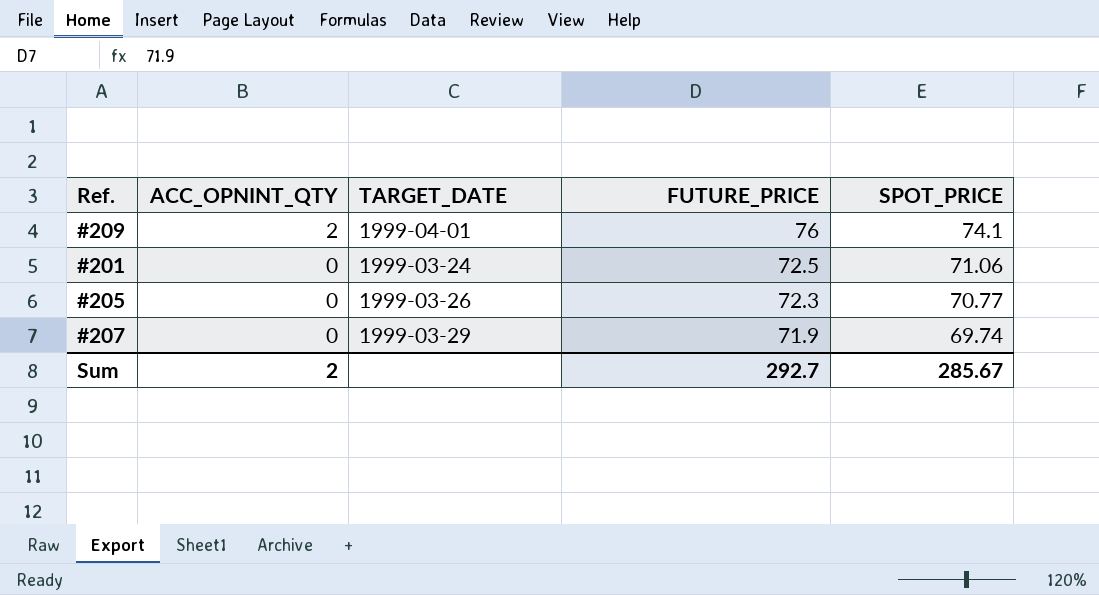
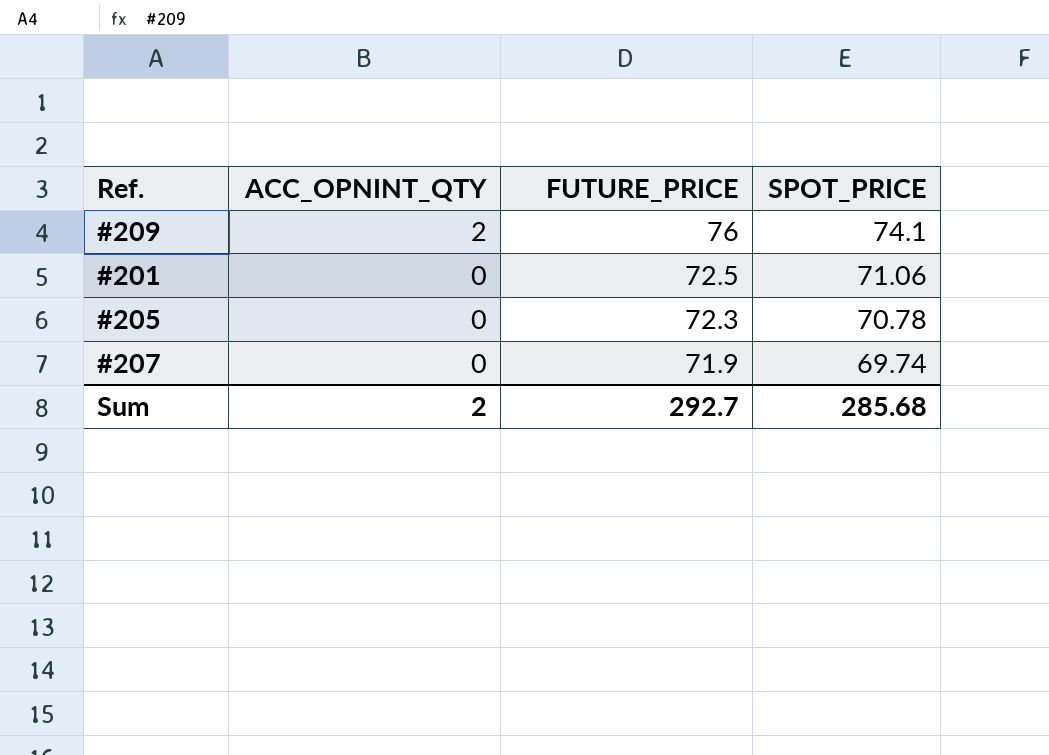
column TARGET_DATE | position: 3 -> none
#205 | SPOT_PRICE: 70.77 -> 70.78
Sum | SPOT_PRICE: 285.67 -> 285.68

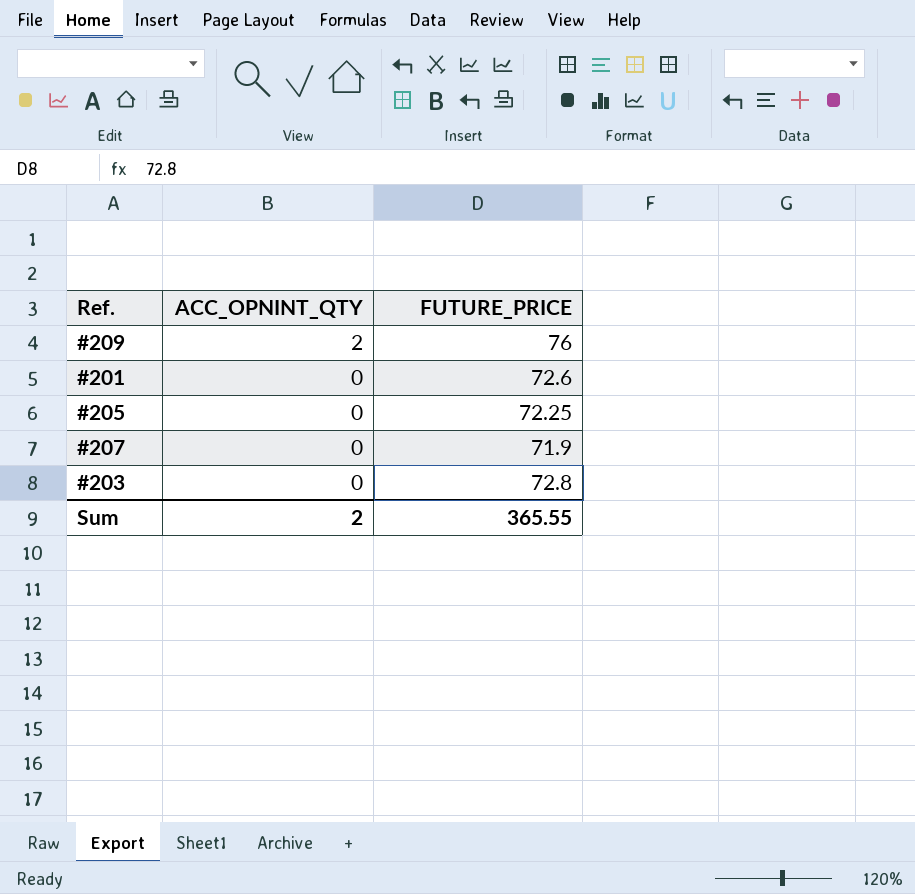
column SPOT_PRICE | position: 4 -> none
#201 | FUTURE_PRICE: 72.5 -> 72.6
#205 | FUTURE_PRICE: 72.3 -> 72.25
row #203: none -> 0 | 72.8
Sum | FUTURE_PRICE: 292.7 -> 365.55

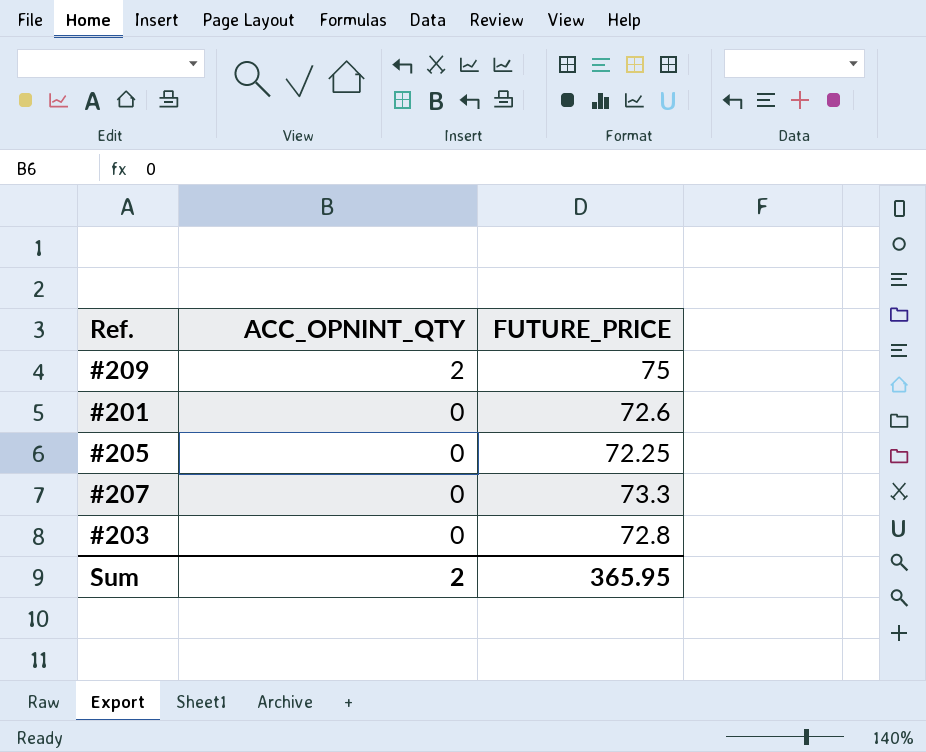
#209 | FUTURE_PRICE: 76 -> 75
#207 | FUTURE_PRICE: 71.9 -> 73.3
Sum | FUTURE_PRICE: 365.55 -> 365.95

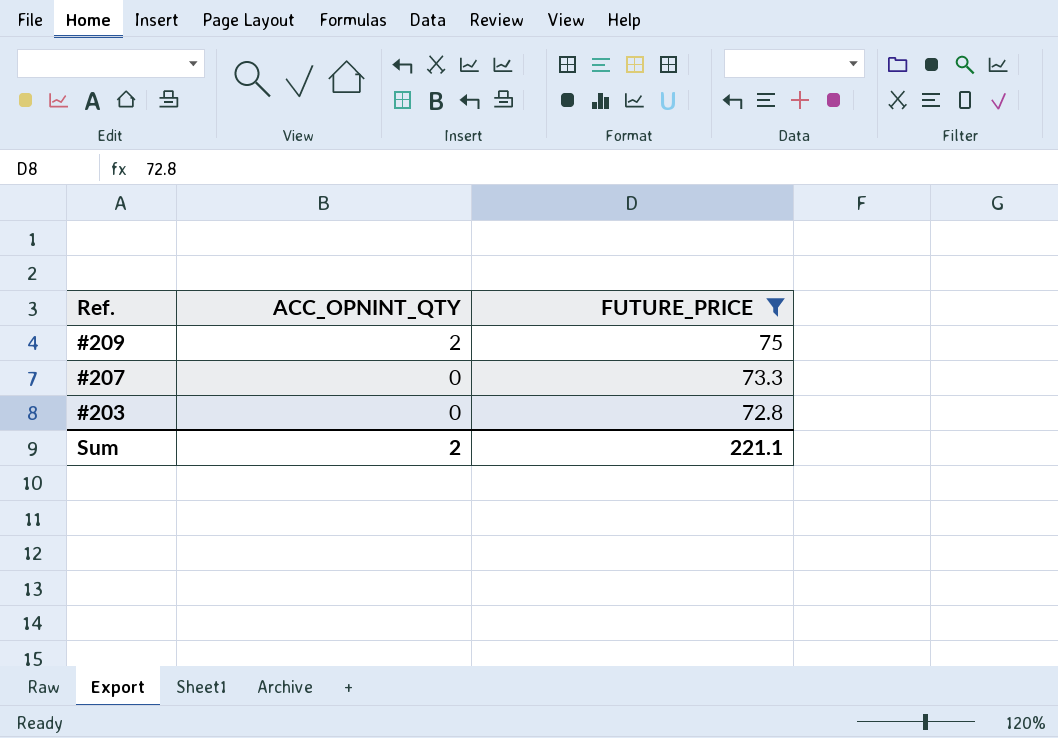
filter: none -> FUTURE_PRICE >= 72.8
Sum | FUTURE_PRICE: 365.95 -> 221.1

